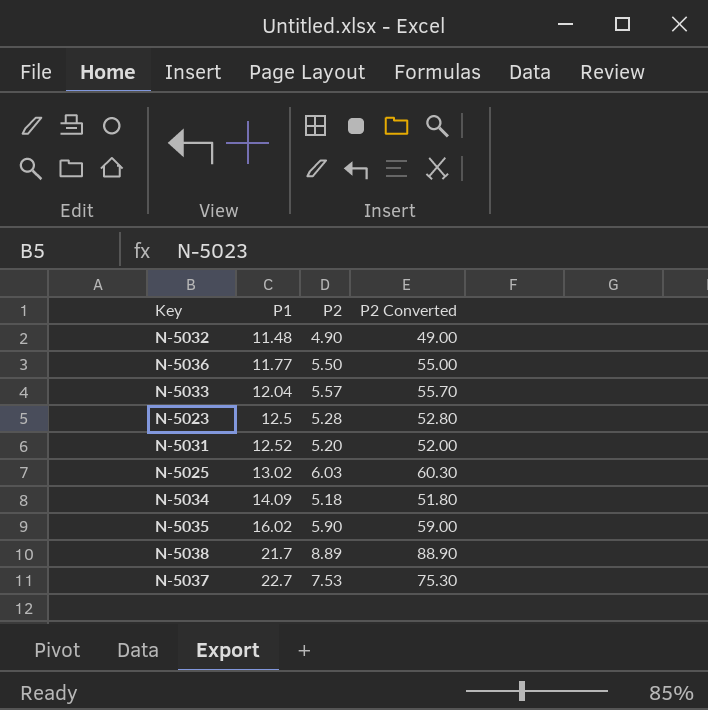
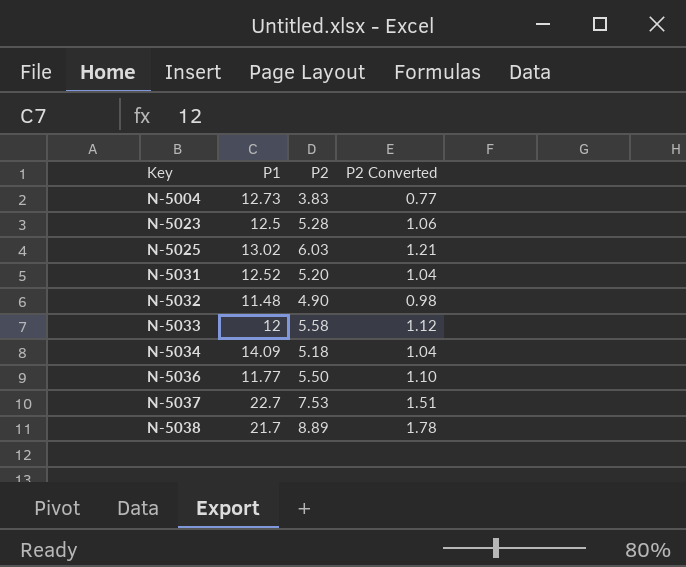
row order: P1 ascending -> Key ascending
column P2 Converted | formula: [P2] * 10 -> [P2] * 0.2
row N-5035: 16.02 | 5.90 | 59.00 -> none
row N-5004: none -> 12.73 | 3.83 | 0.77
N-5033 | P1: 12.04 -> 12
N-5033 | P2: 5.57 -> 5.58

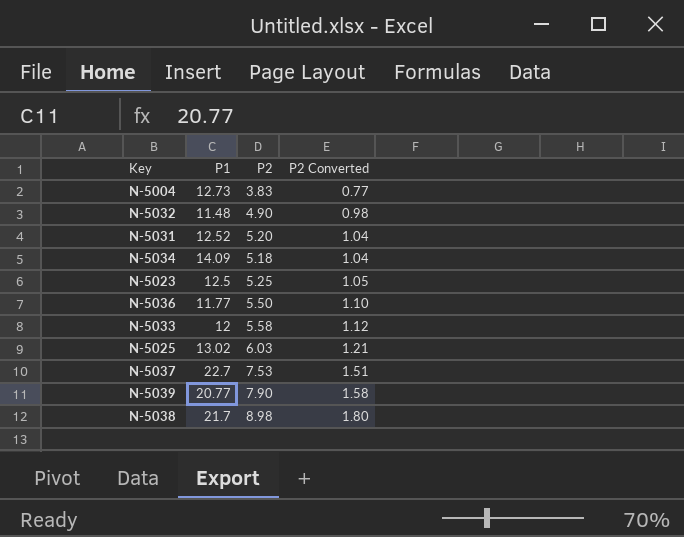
row order: Key ascending -> P2 Converted ascending
N-5023 | P2: 5.28 -> 5.25
N-5023 | P2 Converted: 1.06 -> 1.05
row N-5039: none -> 20.77 | 7.90 | 1.58
N-5038 | P2: 8.89 -> 8.98
N-5038 | P2 Converted: 1.78 -> 1.80

